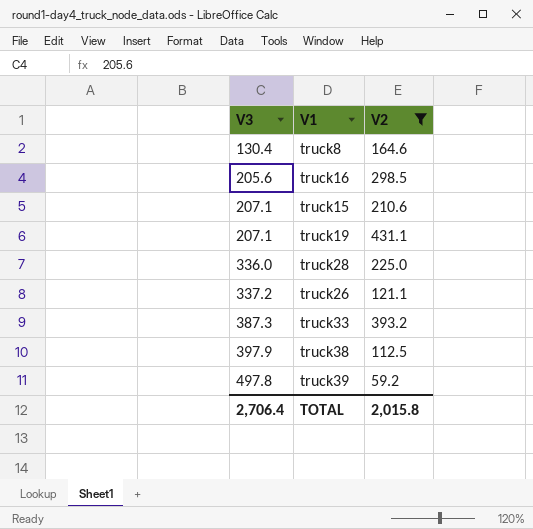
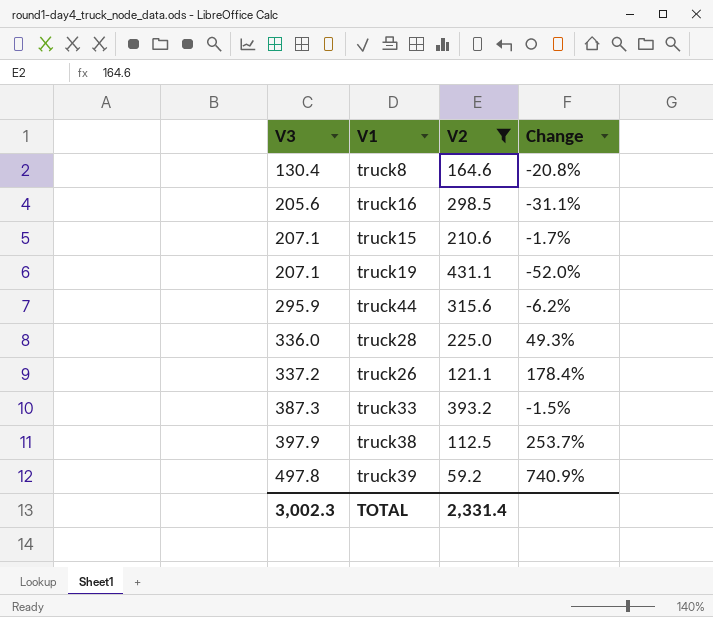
column Change | formula: none -> ([V3] - [V2]) / [V2]
row truck44: none -> 295.9 | 315.6 | -6.2%
TOTAL | V3: 2,706.4 -> 3,002.3
TOTAL | V2: 2,015.8 -> 2,331.4

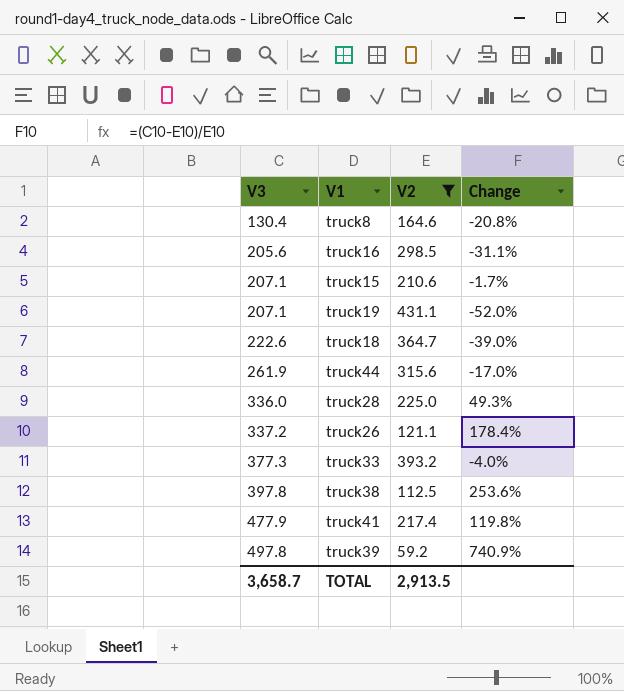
row truck18: none -> 222.6 | 364.7 | -39.0%
truck44 | V3: 295.9 -> 261.9
truck44 | Change: -6.2% -> -17.0%
truck33 | V3: 387.3 -> 377.3
truck33 | Change: -1.5% -> -4.0%
truck38 | V3: 397.9 -> 397.8
truck38 | Change: 253.7% -> 253.6%
row truck41: none -> 477.9 | 217.4 | 119.8%
TOTAL | V3: 3,002.3 -> 3,658.7
TOTAL | V2: 2,331.4 -> 2,913.5

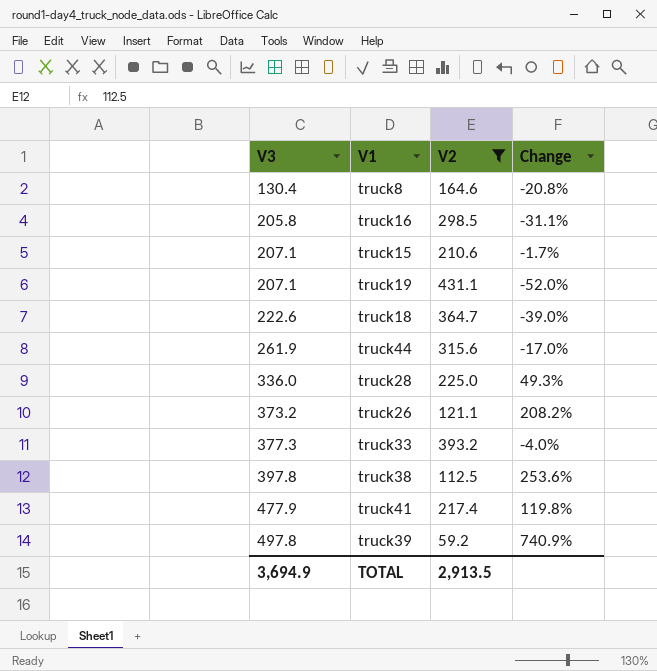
truck16 | V3: 205.6 -> 205.8
truck26 | V3: 337.2 -> 373.2
truck26 | Change: 178.4% -> 208.2%
TOTAL | V3: 3,658.7 -> 3,694.9

